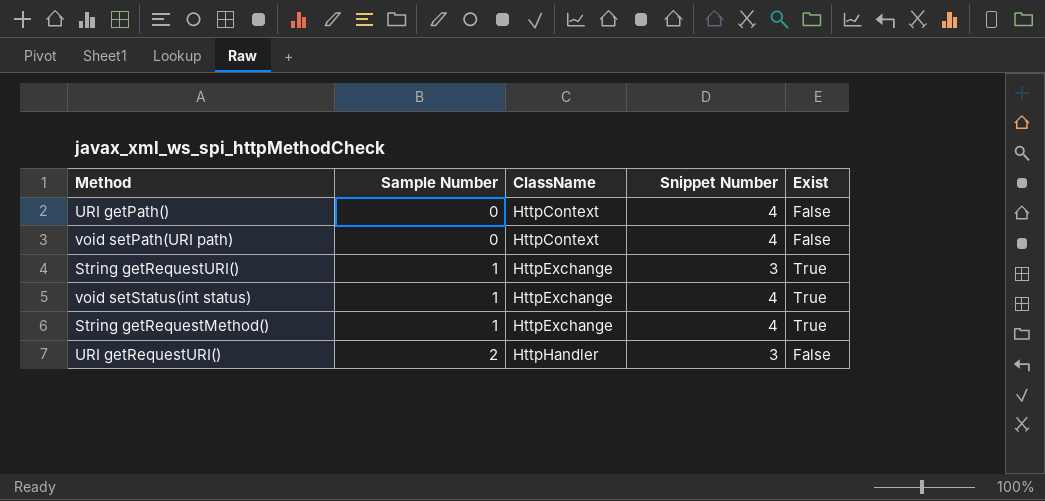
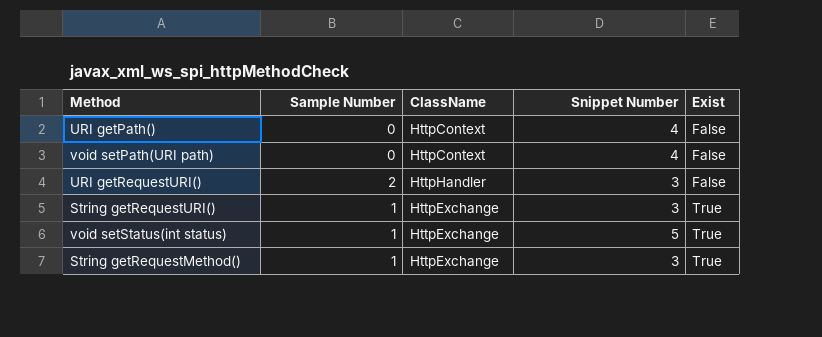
row order: Sample Number ascending -> Exist ascending
void setStatus(int status) | Snippet Number: 4 -> 5
String getRequestMethod() | Snippet Number: 4 -> 3

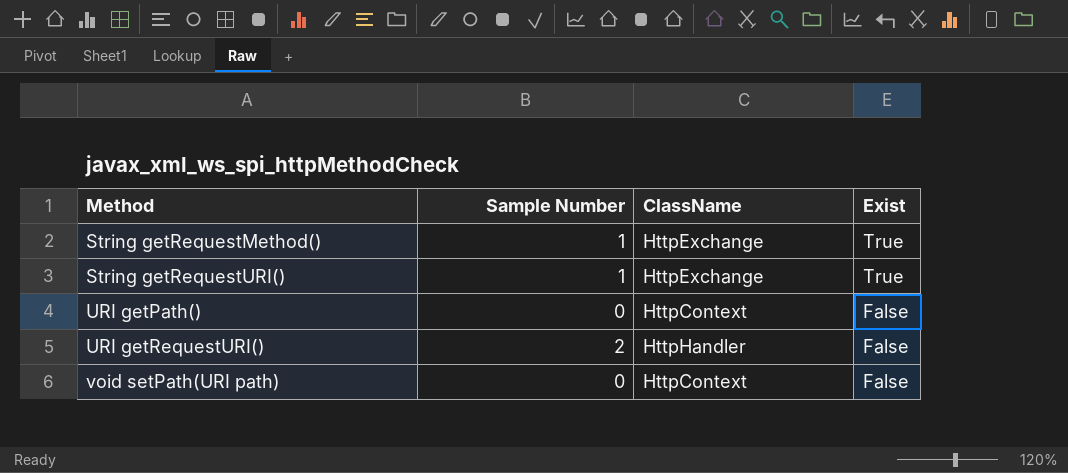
row order: Exist ascending -> Method ascending
column Snippet Number | position: 4 -> none
row void setStatus(int status): 1 | HttpExchange | 5 | True -> none

